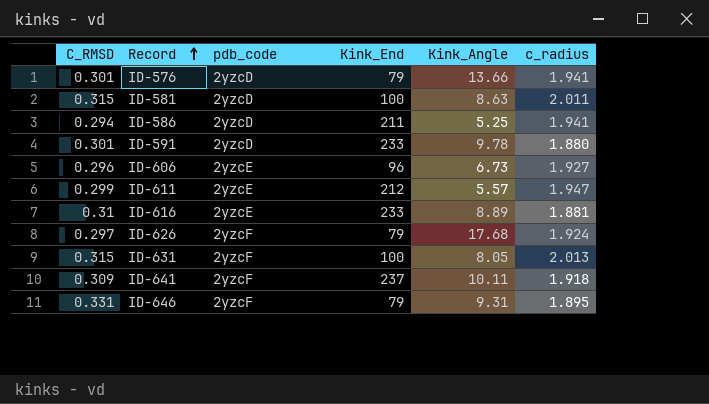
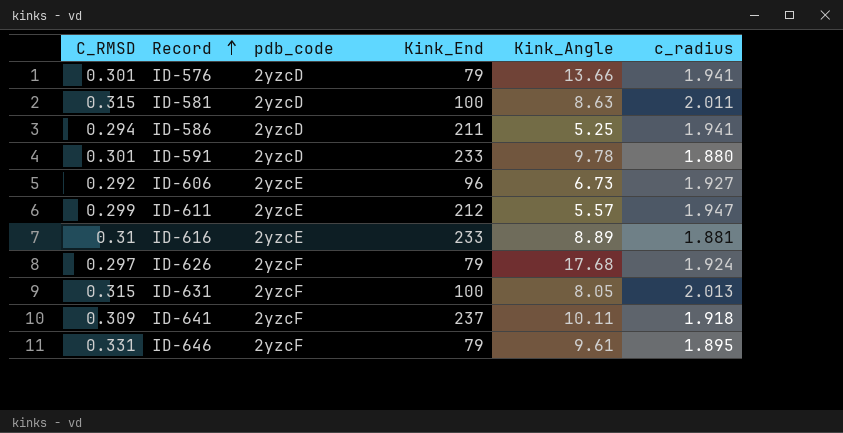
ID-606 | C_RMSD: 0.296 -> 0.292
ID-646 | Kink_Angle: 9.31 -> 9.61

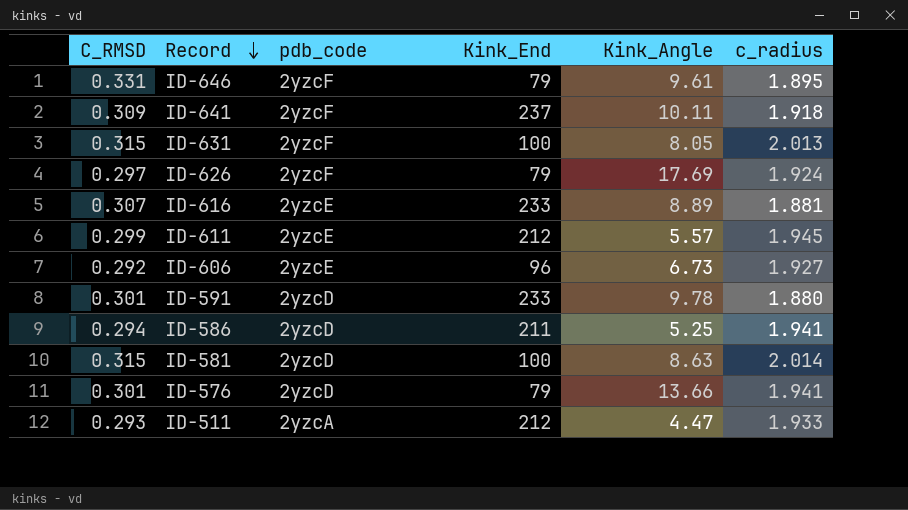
row order: Record ascending -> Record descending
ID-626 | Kink_Angle: 17.68 -> 17.69
ID-616 | C_RMSD: 0.31 -> 0.307
ID-611 | c_radius: 1.947 -> 1.945
ID-581 | c_radius: 2.011 -> 2.014
row ID-511: none -> 0.293 | 2yzcA | 212 | 4.47 | 1.933

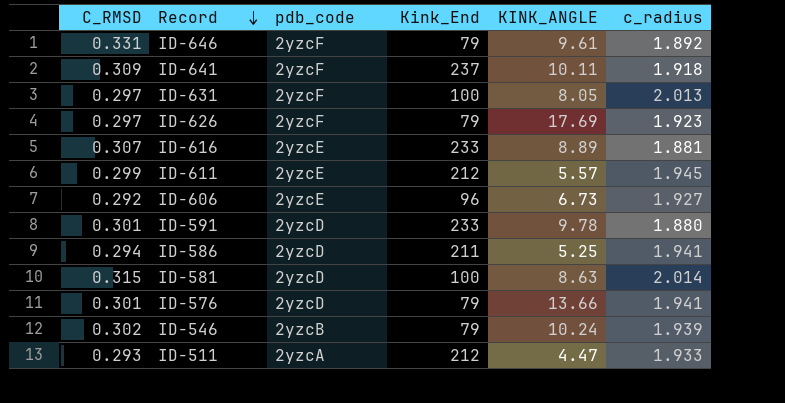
column name: Kink_Angle -> KINK_ANGLE
ID-646 | c_radius: 1.895 -> 1.892
ID-631 | C_RMSD: 0.315 -> 0.297
ID-626 | c_radius: 1.924 -> 1.923
row ID-546: none -> 0.302 | 2yzcB | 79 | 10.24 | 1.939

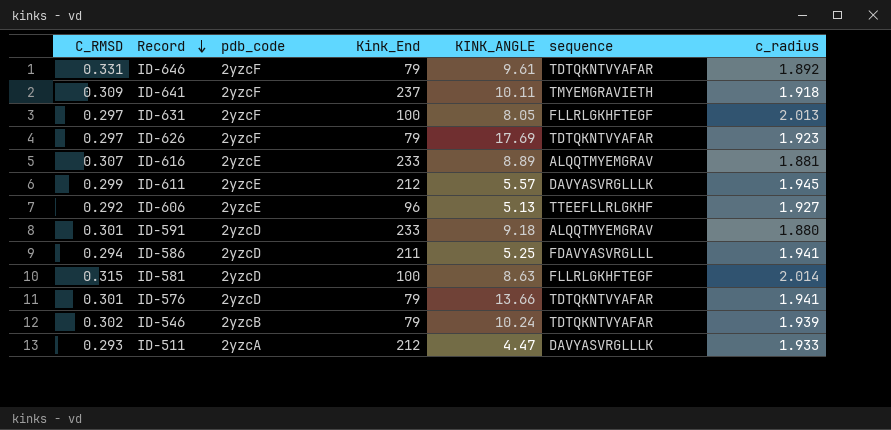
column sequence | position: none -> 6
ID-606 | KINK_ANGLE: 6.73 -> 5.13
ID-591 | KINK_ANGLE: 9.78 -> 9.18

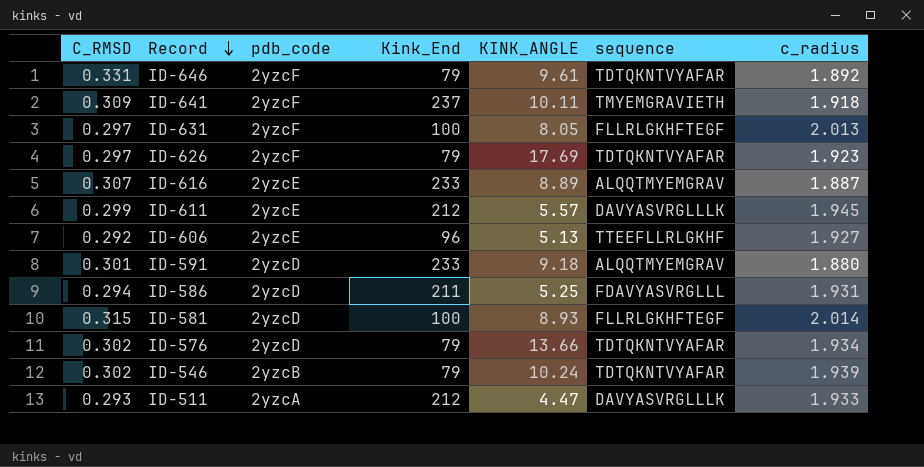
ID-616 | c_radius: 1.881 -> 1.887
ID-586 | c_radius: 1.941 -> 1.931
ID-581 | KINK_ANGLE: 8.63 -> 8.93
ID-576 | C_RMSD: 0.301 -> 0.302
ID-576 | c_radius: 1.941 -> 1.934

